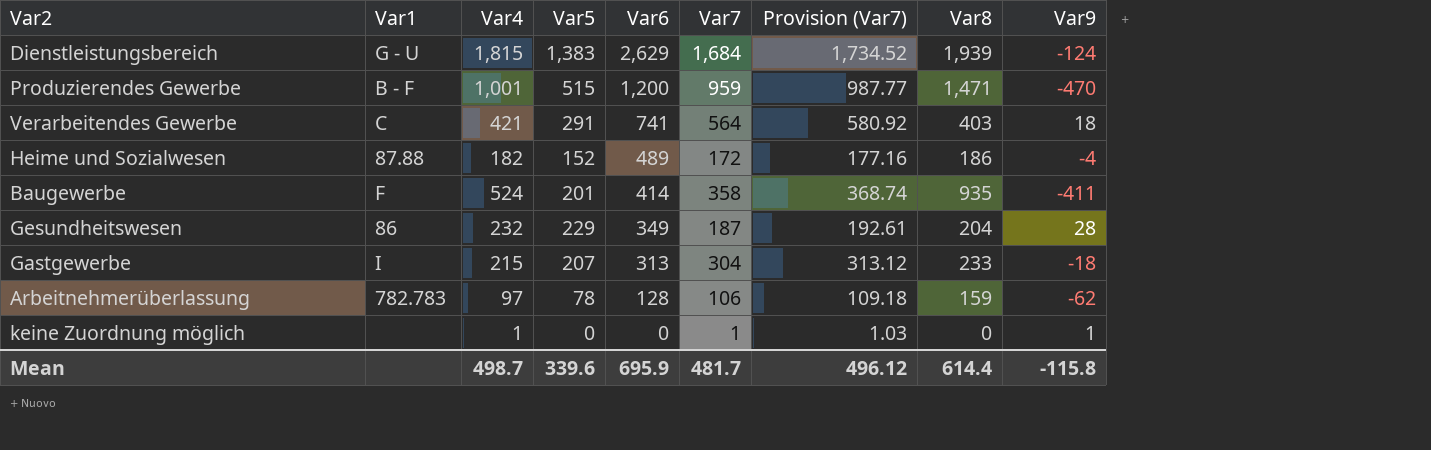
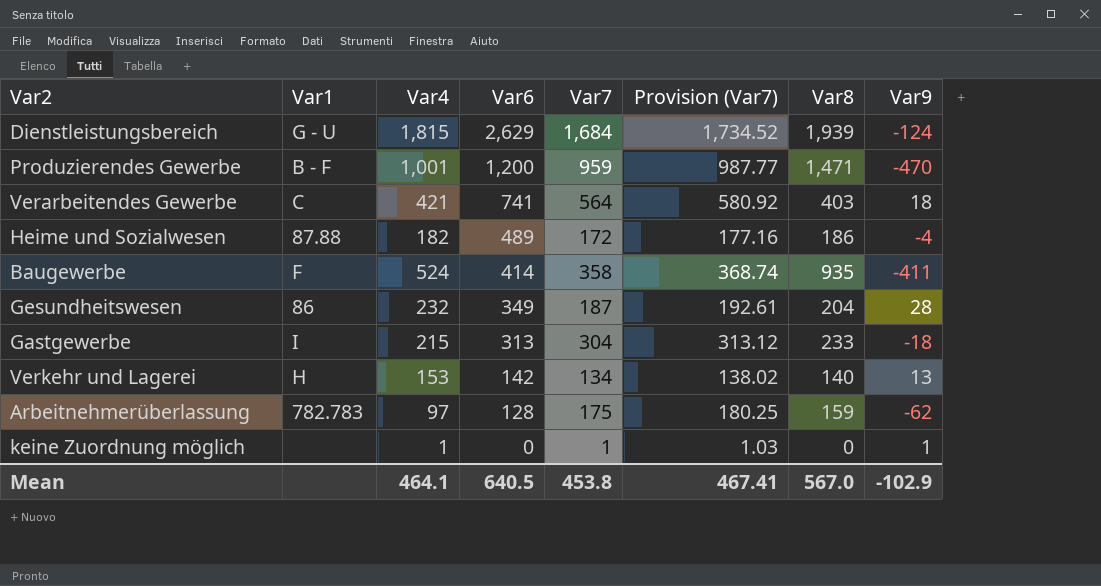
column Var5 | position: 4 -> none
row Verkehr und Lagerei: none -> H | 153 | 142 | 134 | 138.02 | 140 | 13
Arbeitnehmerüberlassung | Var7: 106 -> 175
Arbeitnehmerüberlassung | Provision (Var7): 109.18 -> 180.25
Mean | Var4: 498.7 -> 464.1
Mean | Var6: 695.9 -> 640.5
Mean | Var7: 481.7 -> 453.8
Mean | Provision (Var7): 496.12 -> 467.41
Mean | Var8: 614.4 -> 567.0
Mean | Var9: -115.8 -> -102.9

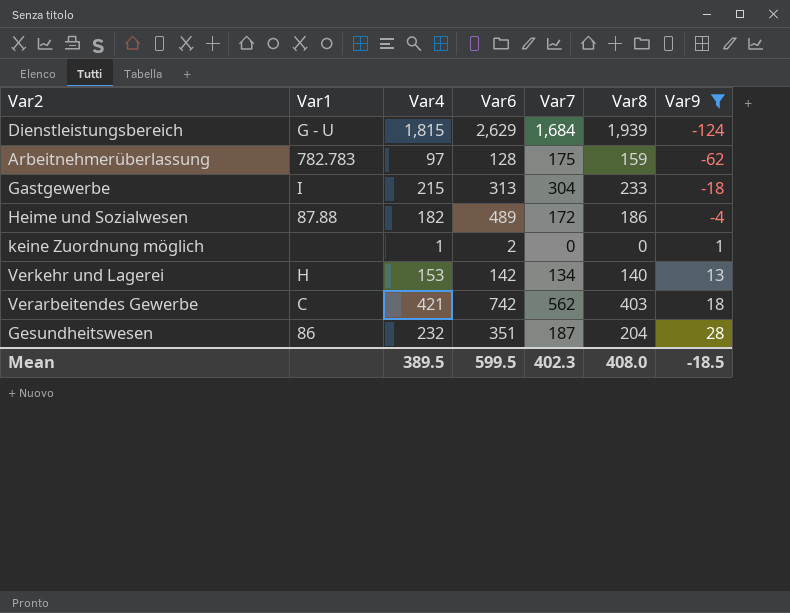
filter: none -> Var9 >= -124
row order: Var6 descending -> Var9 ascending
column Provision (Var7) | formula: [Var7] * 1.03 -> none
keine Zuordnung möglich | Var6: 0 -> 2
keine Zuordnung möglich | Var7: 1 -> 0
Verarbeitendes Gewerbe | Var6: 741 -> 742
Verarbeitendes Gewerbe | Var7: 564 -> 562
Gesundheitswesen | Var6: 349 -> 351
Mean | Var4: 464.1 -> 389.5
Mean | Var6: 640.5 -> 599.5
Mean | Var7: 453.8 -> 402.3
Mean | Var8: 567.0 -> 408.0
Mean | Var9: -102.9 -> -18.5

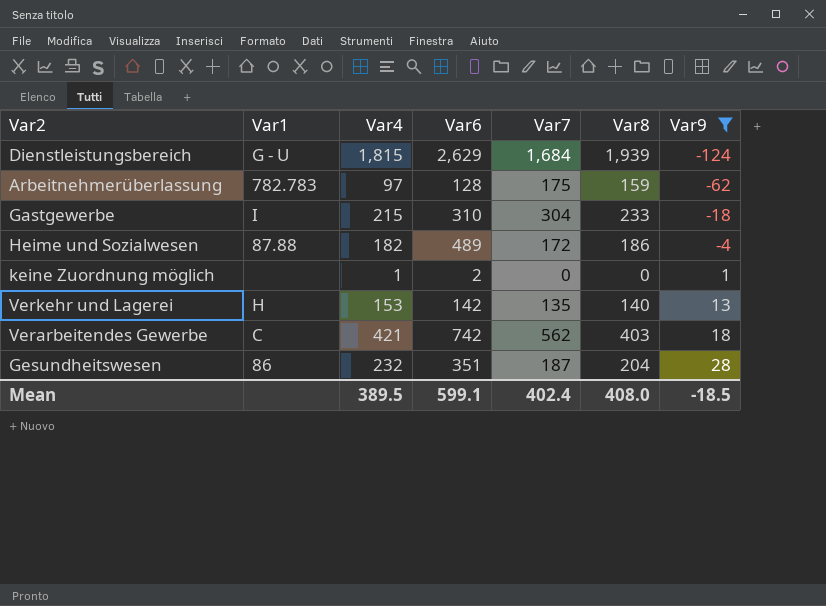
Gastgewerbe | Var6: 313 -> 310
Verkehr und Lagerei | Var7: 134 -> 135
Mean | Var6: 599.5 -> 599.1
Mean | Var7: 402.3 -> 402.4

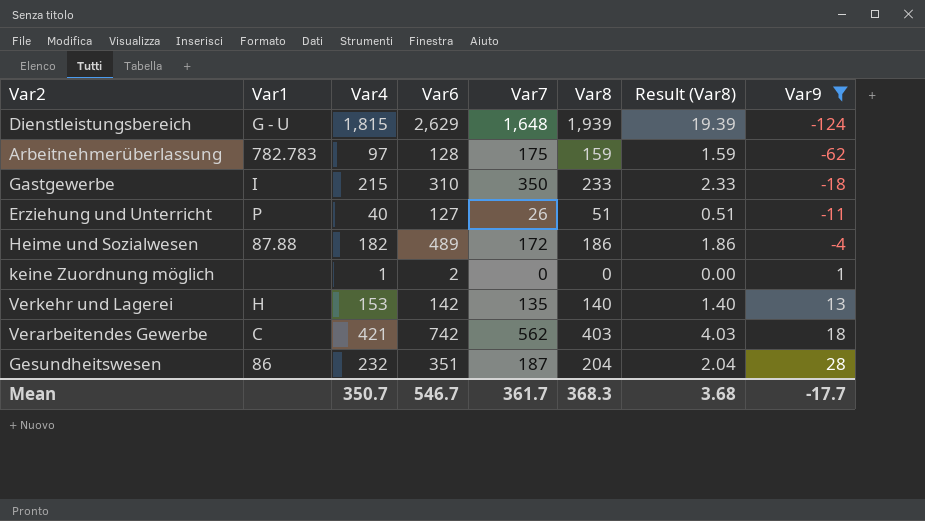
column Result (Var8) | formula: none -> [Var8] * 0.01
Dienstleistungsbereich | Var7: 1,684 -> 1,648
Gastgewerbe | Var7: 304 -> 350
row Erziehung und Unterricht: none -> P | 40 | 127 | 26 | 51 | 0.51 | -11
Mean | Var4: 389.5 -> 350.7
Mean | Var6: 599.1 -> 546.7
Mean | Var7: 402.4 -> 361.7
Mean | Var8: 408.0 -> 368.3
Mean | Var9: -18.5 -> -17.7

